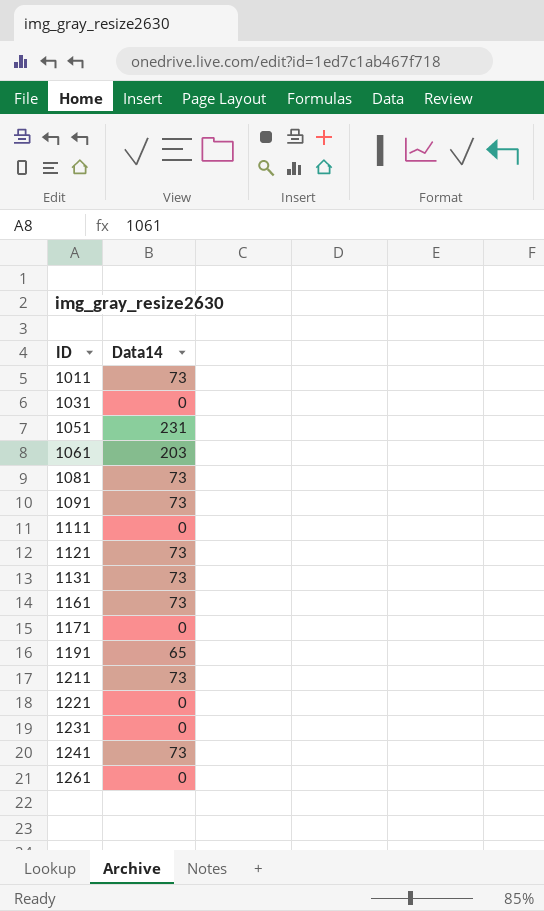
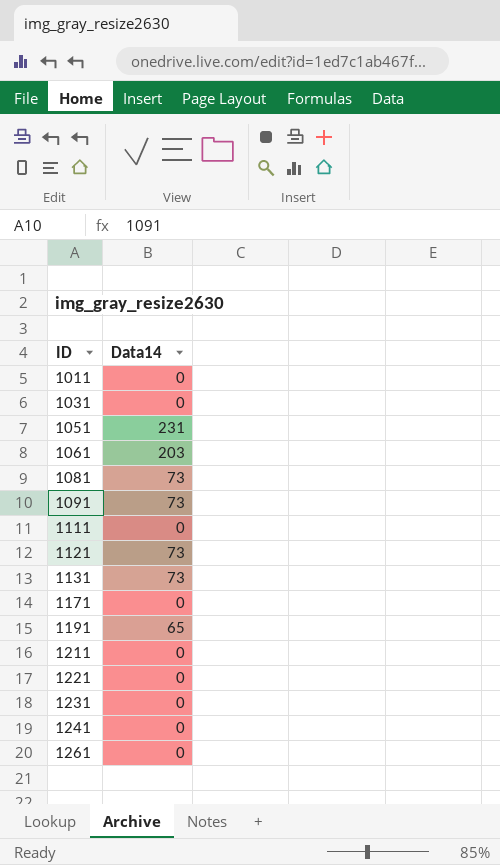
row 1161: 73 -> none
1011 | Data14: 73 -> 0
1211 | Data14: 73 -> 0
1241 | Data14: 73 -> 0

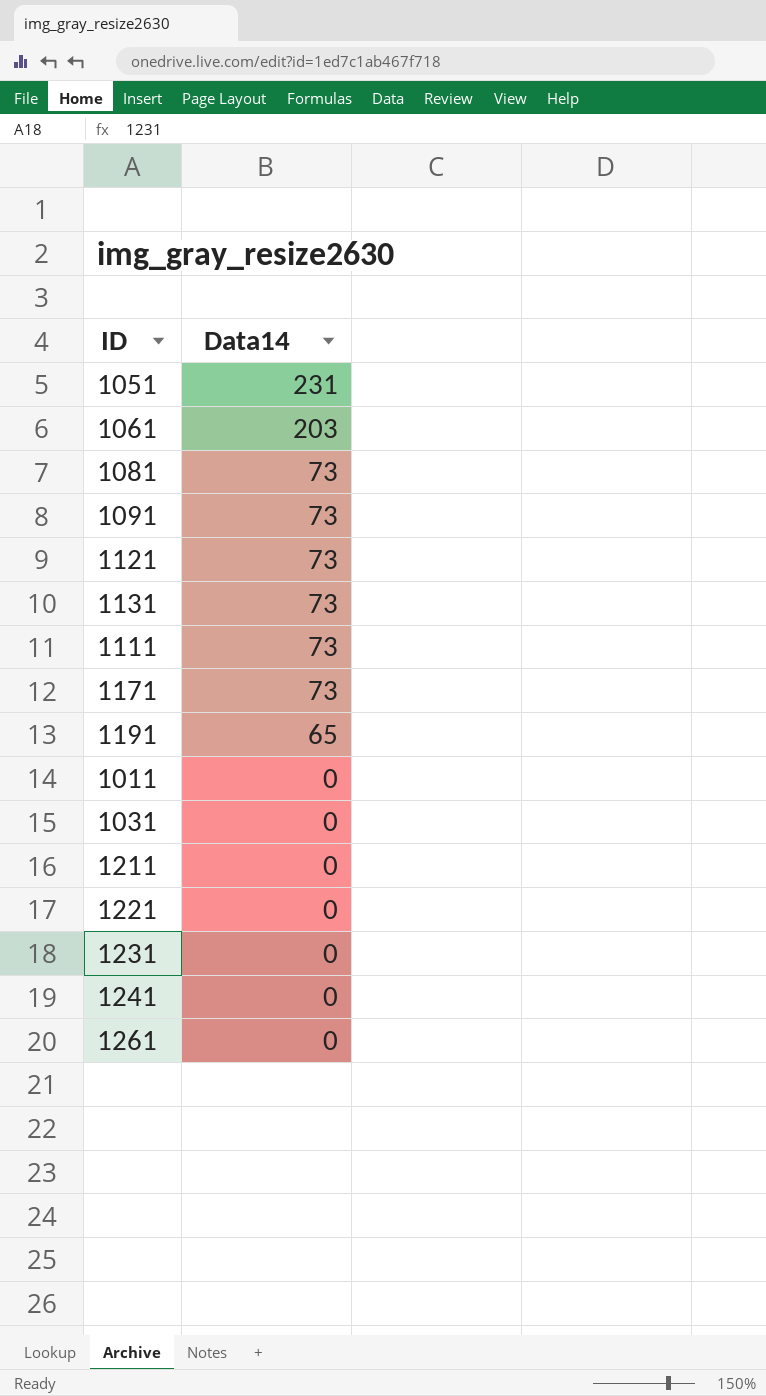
row order: ID ascending -> Data14 descending
1111 | Data14: 0 -> 73
1171 | Data14: 0 -> 73

